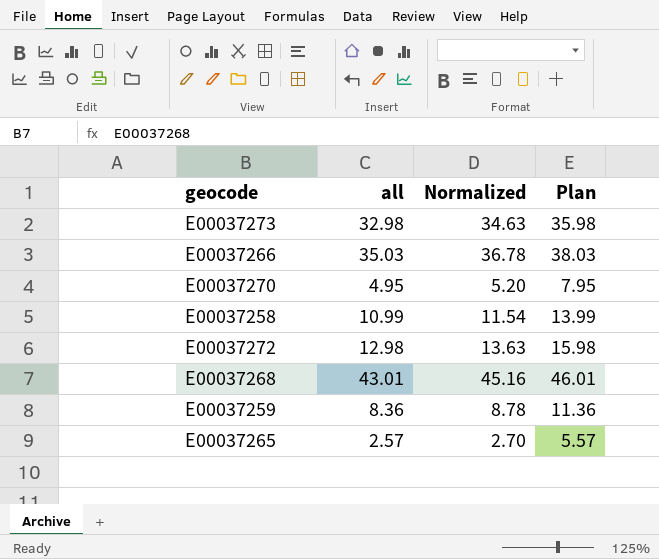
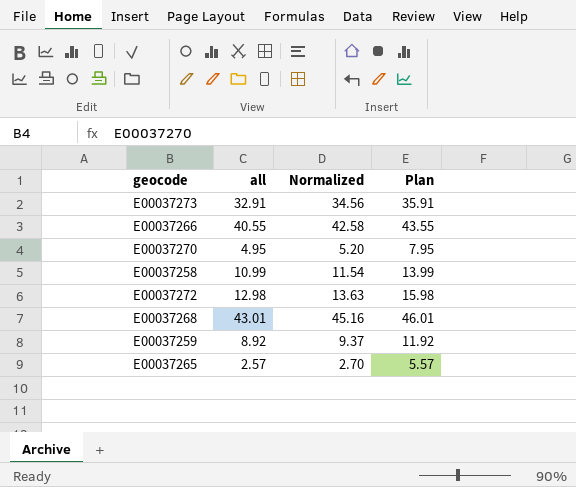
E00037273 | all: 32.98 -> 32.91
E00037273 | Normalized: 34.63 -> 34.56
E00037273 | Plan: 35.98 -> 35.91
E00037266 | all: 35.03 -> 40.55
E00037266 | Normalized: 36.78 -> 42.58
E00037266 | Plan: 38.03 -> 43.55
E00037259 | all: 8.36 -> 8.92
E00037259 | Normalized: 8.78 -> 9.37
E00037259 | Plan: 11.36 -> 11.92

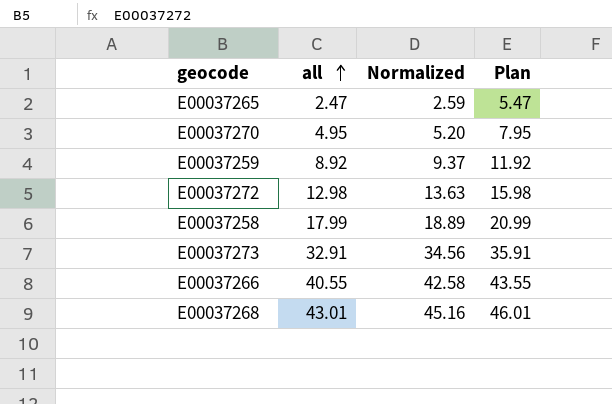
row order: none -> all ascending
E00037265 | all: 2.57 -> 2.47
E00037265 | Normalized: 2.70 -> 2.59
E00037265 | Plan: 5.57 -> 5.47
E00037258 | all: 10.99 -> 17.99
E00037258 | Normalized: 11.54 -> 18.89
E00037258 | Plan: 13.99 -> 20.99

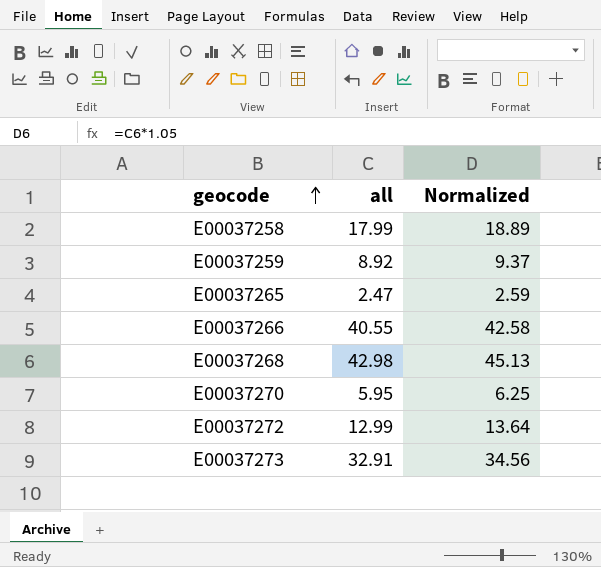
row order: all ascending -> geocode ascending
column Plan | formula: [all] + 3 -> none
E00037268 | all: 43.01 -> 42.98
E00037268 | Normalized: 45.16 -> 45.13
E00037270 | all: 4.95 -> 5.95
E00037270 | Normalized: 5.20 -> 6.25
E00037272 | all: 12.98 -> 12.99
E00037272 | Normalized: 13.63 -> 13.64

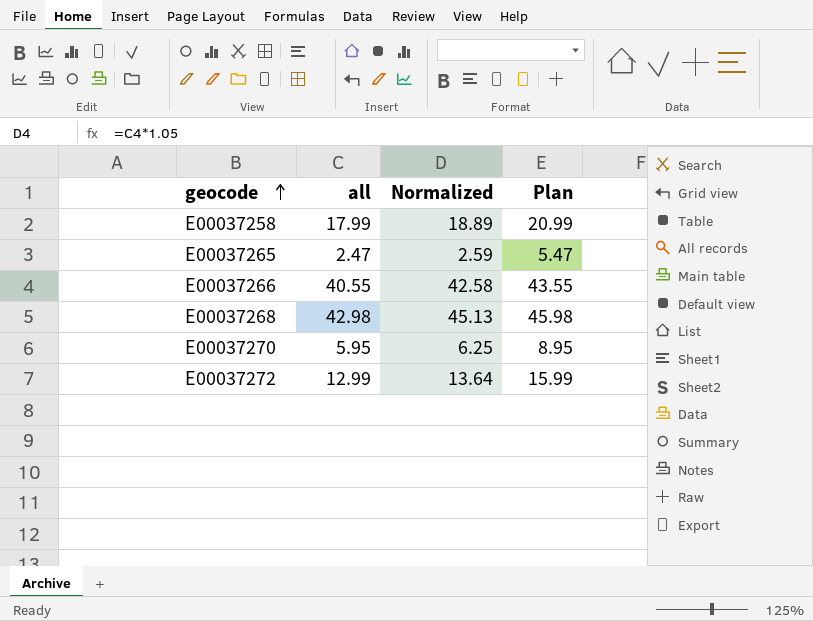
column Plan | formula: none -> [all] + 3
row E00037259: 8.92 | 9.37 -> none
row E00037273: 32.91 | 34.56 -> none

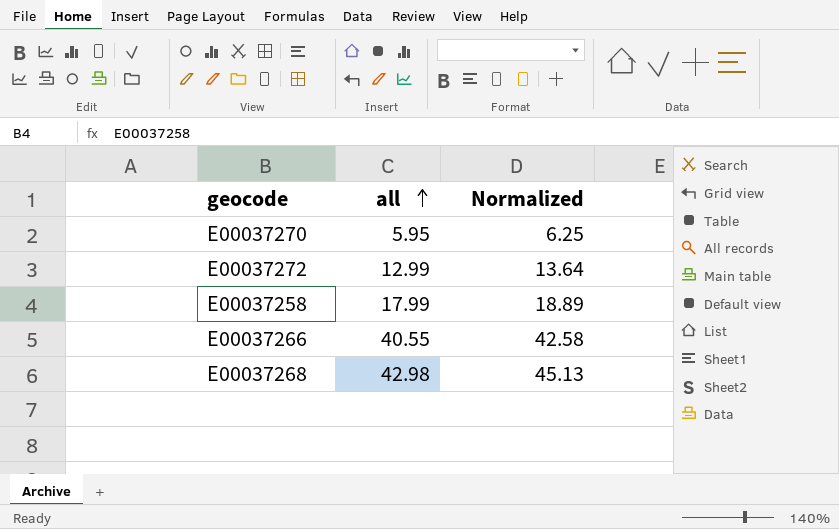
row order: geocode ascending -> all ascending
column Plan | formula: [all] + 3 -> none
row E00037265: 2.47 | 2.59 | 5.47 -> none

